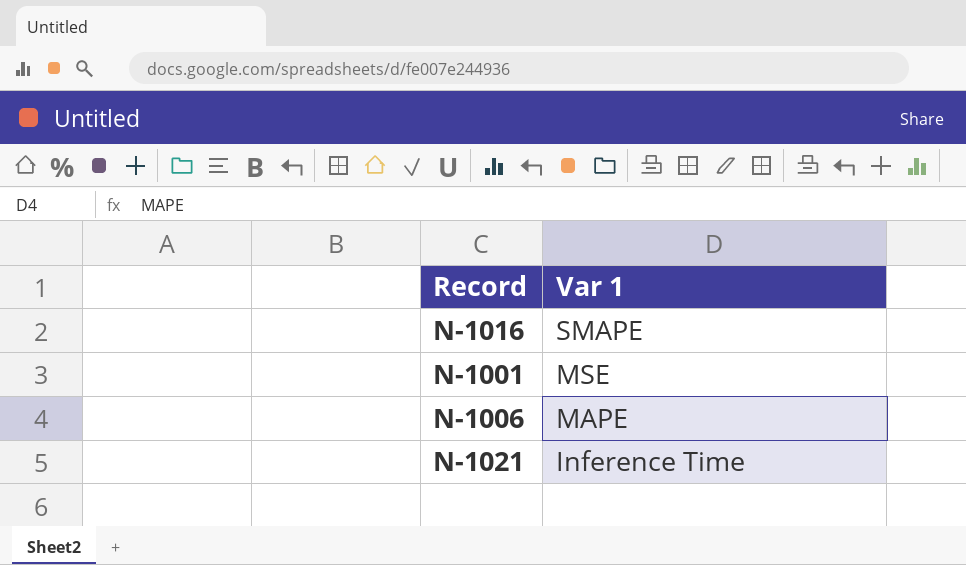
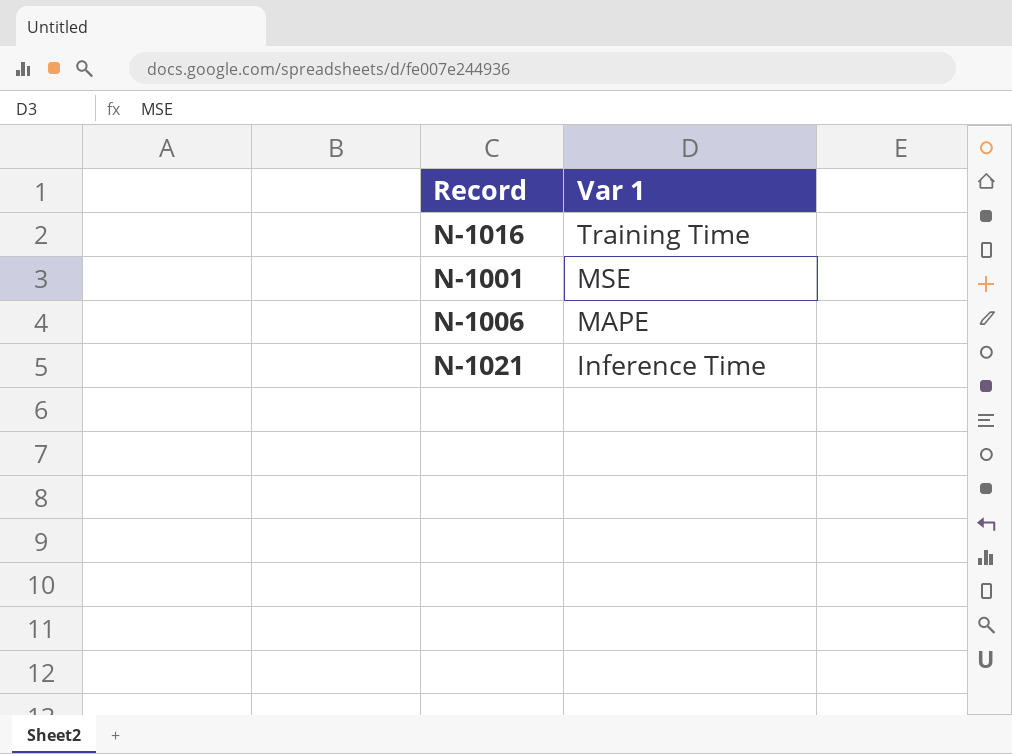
N-1016 | Var 1: SMAPE -> Training Time

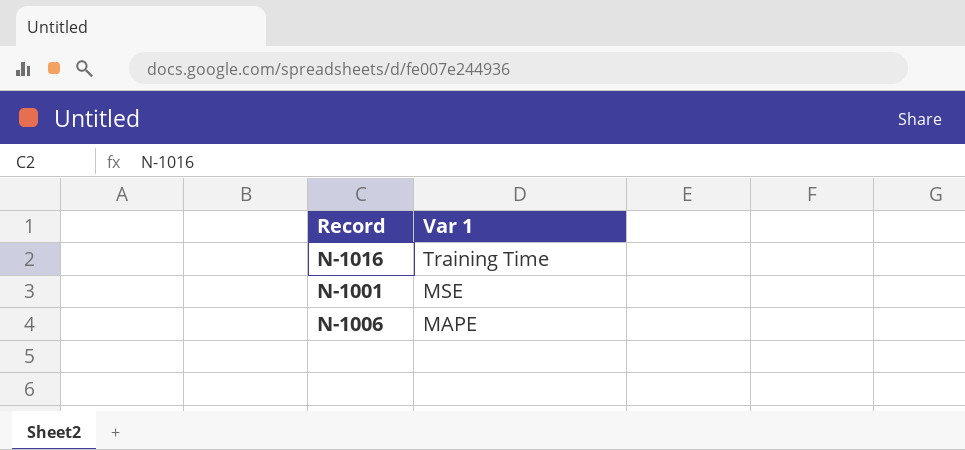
row N-1021: Inference Time -> none

